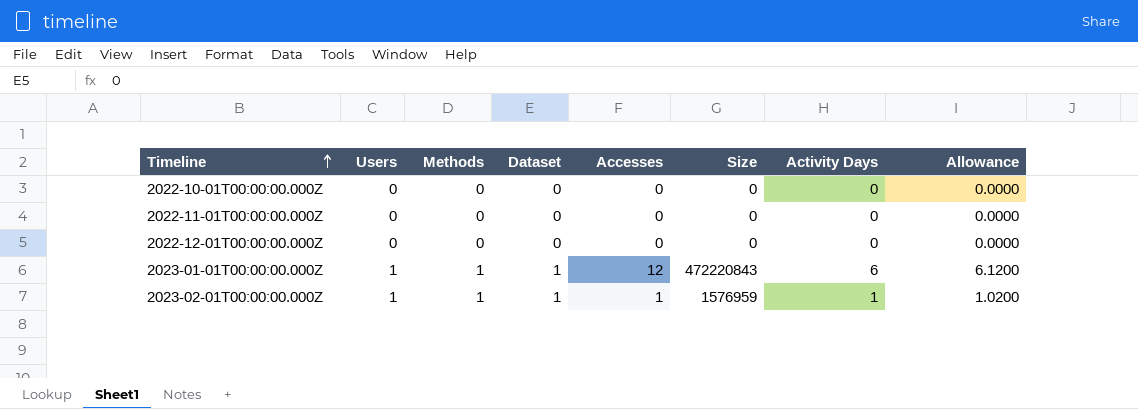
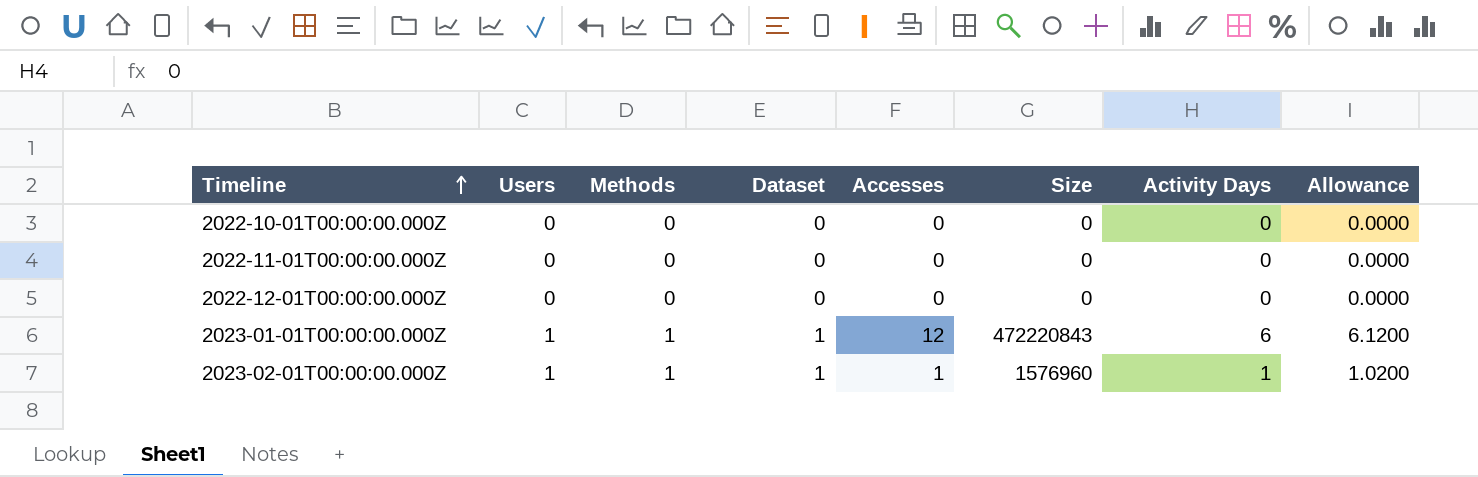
2023-02-01T00:00:00.000Z | Size: 1576959 -> 1576960

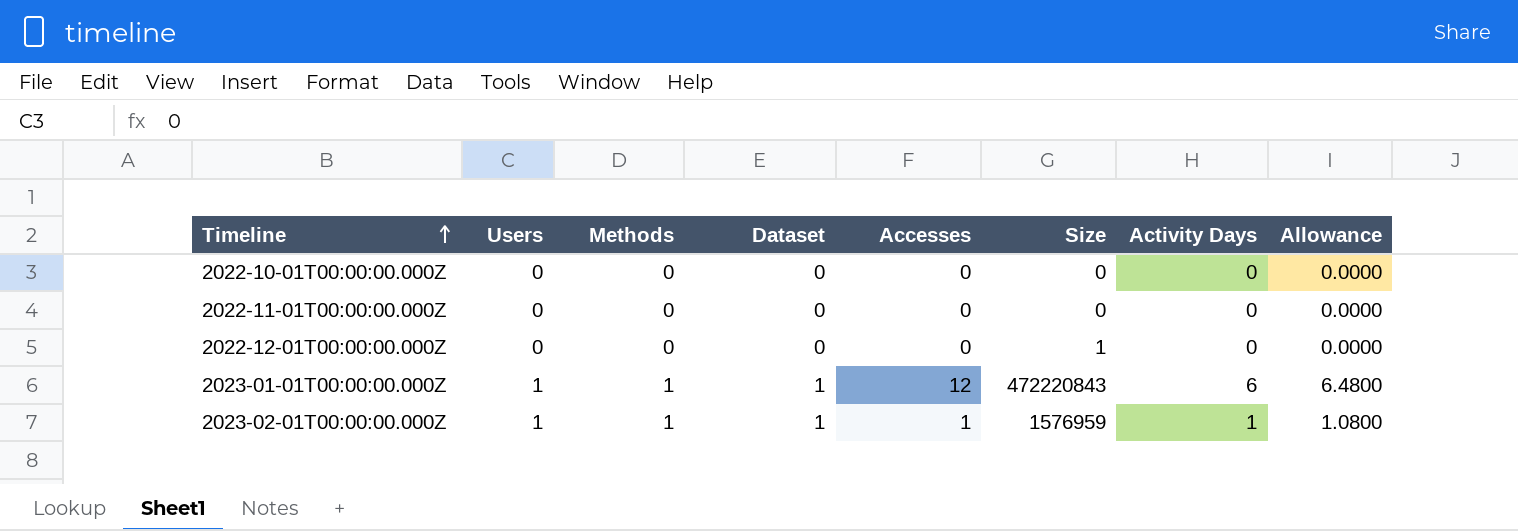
column Allowance | formula: [Activity Days] * 1.02 -> [Activity Days] * 1.08
2022-12-01T00:00:00.000Z | Size: 0 -> 1
2023-02-01T00:00:00.000Z | Size: 1576960 -> 1576959

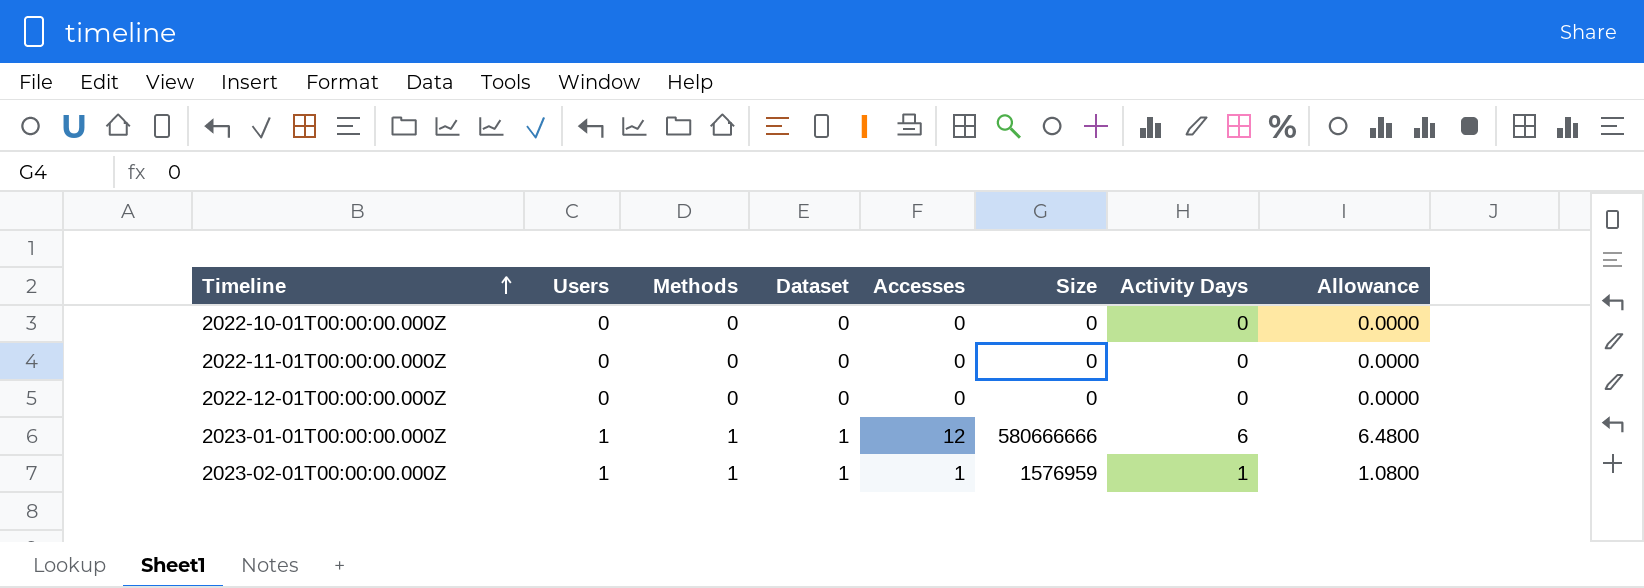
2022-12-01T00:00:00.000Z | Size: 1 -> 0
2023-01-01T00:00:00.000Z | Size: 472220843 -> 580666666

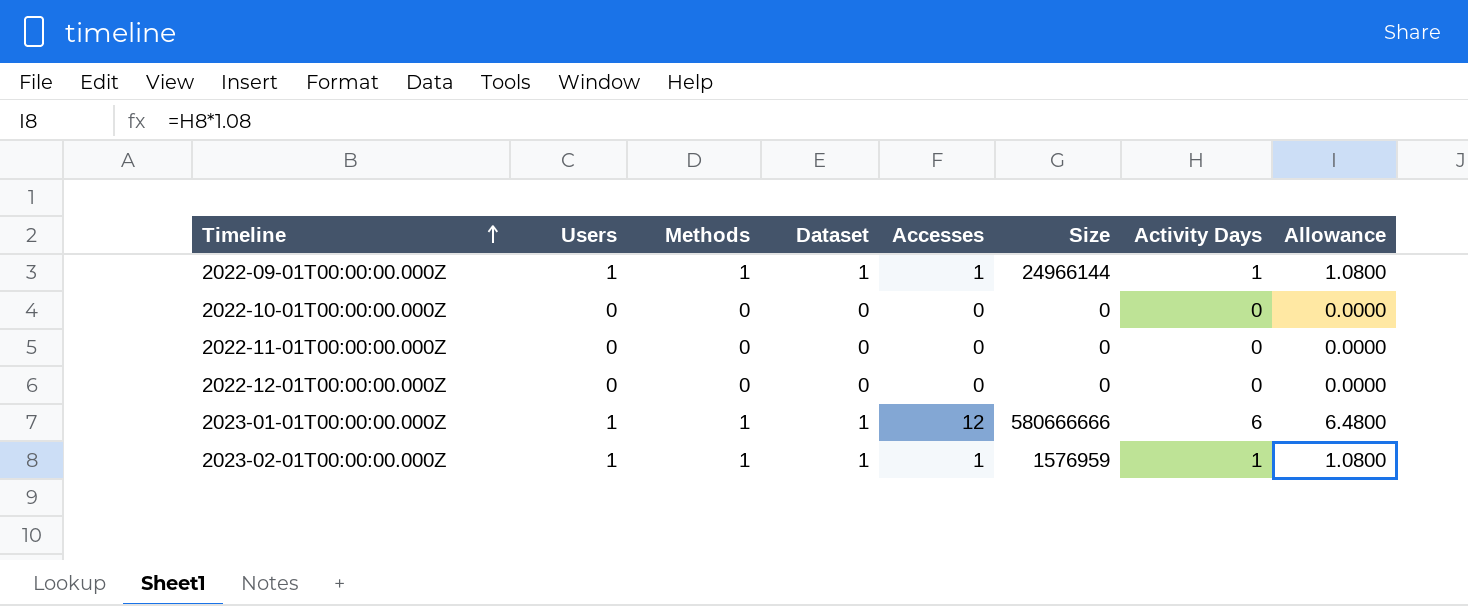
row 2022-09-01T00:00:00.000Z: none -> 1 | 1 | 1 | 1 | 24966144 | 1 | 1.0800

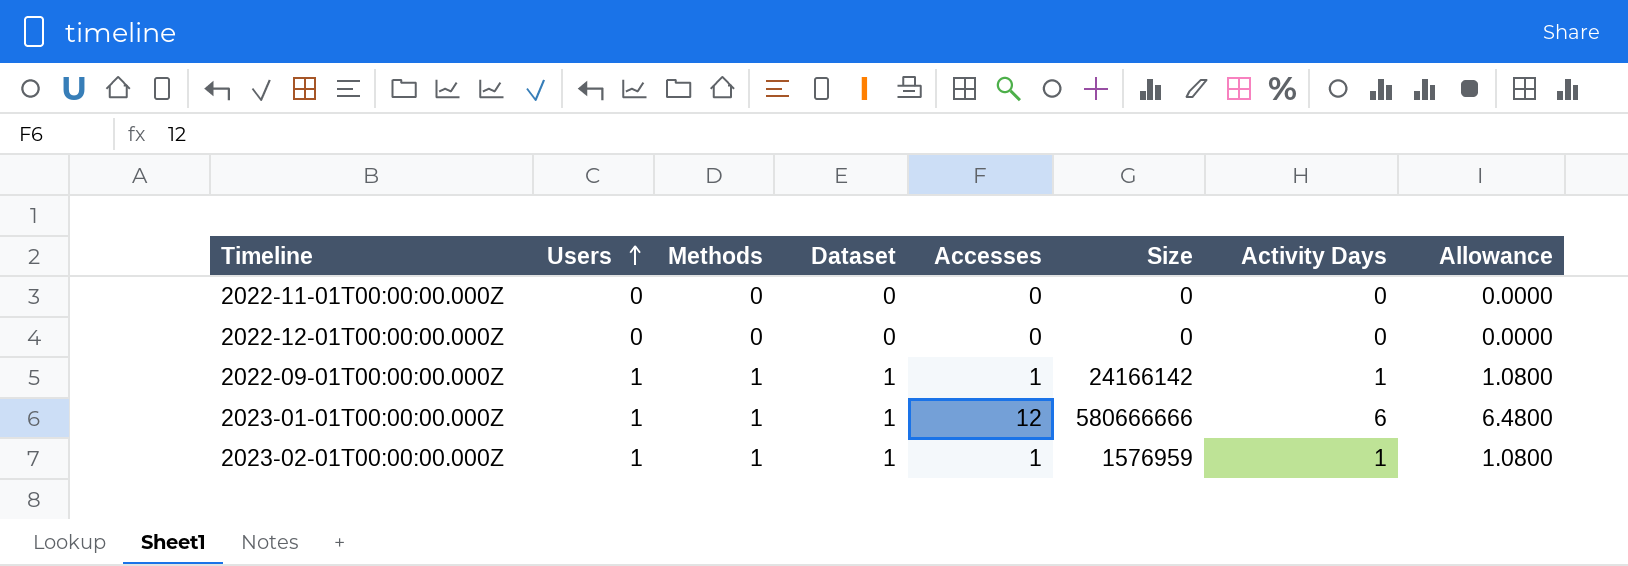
row order: Timeline ascending -> Users ascending
row 2022-10-01T00:00:00.000Z: 0 | 0 | 0 | 0 | 0 | 0 | 0.0000 -> none
2022-09-01T00:00:00.000Z | Size: 24966144 -> 24166142

